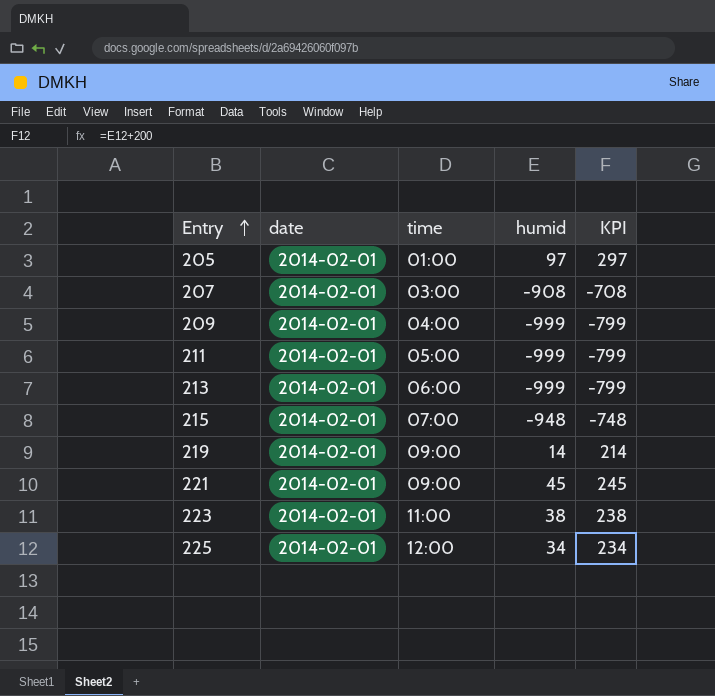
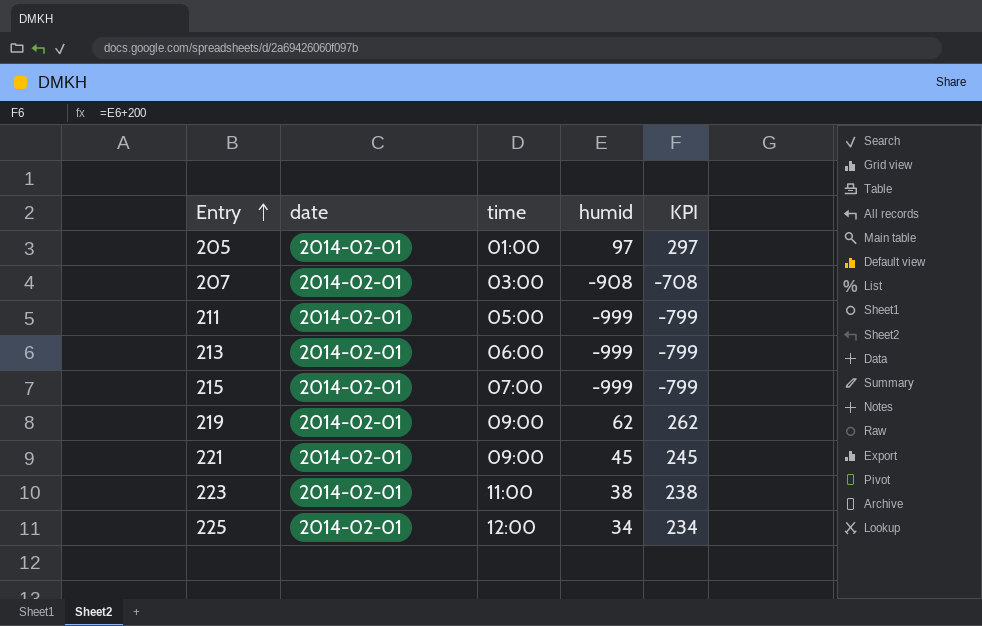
row 209: 2014-02-01 | 04:00 | -999 | -799 -> none
215 | humid: -948 -> -999
215 | KPI: -748 -> -799
219 | humid: 14 -> 62
219 | KPI: 214 -> 262

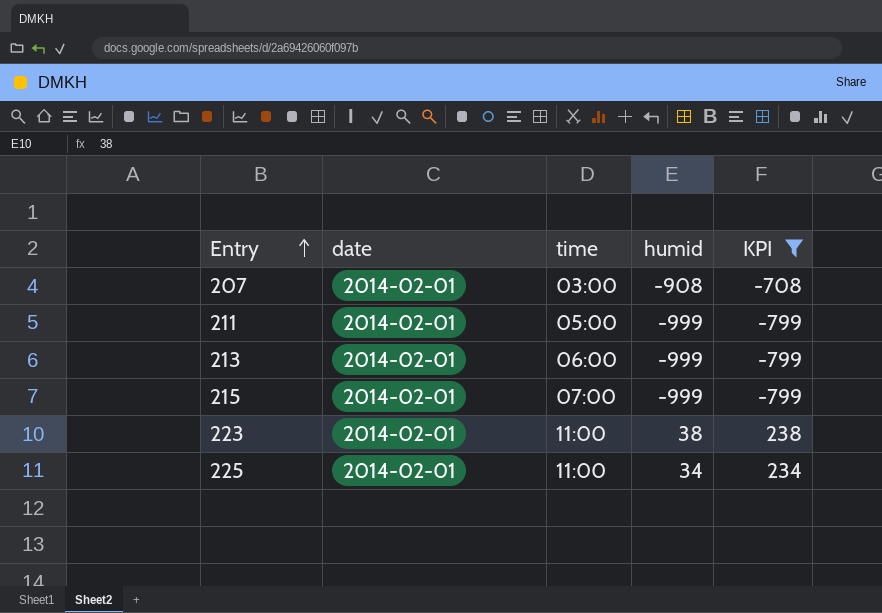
filter: none -> KPI <= 238
225 | time: 12:00 -> 11:00

